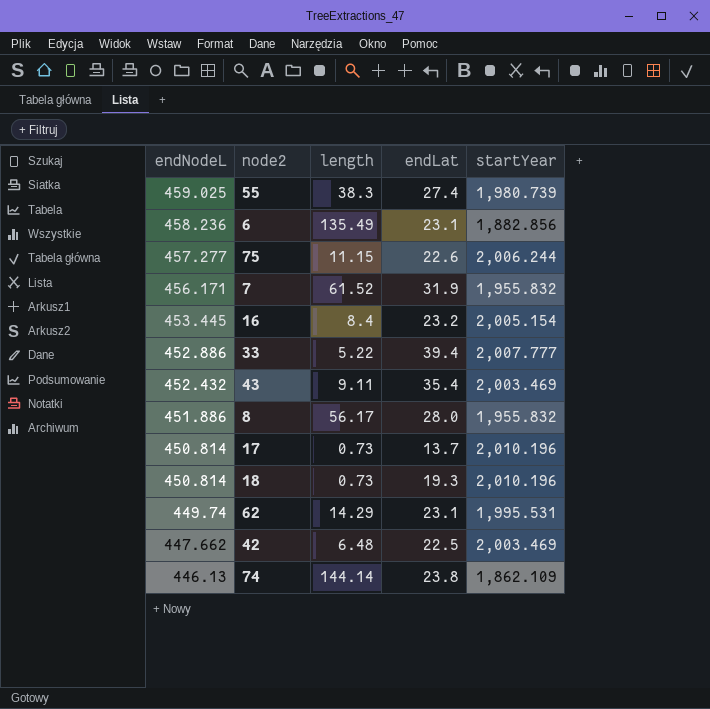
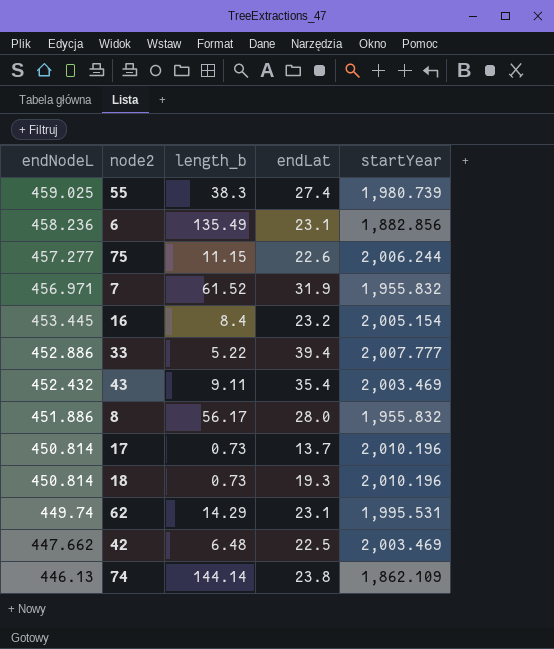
column name: length -> length_b
7 | endNodeL: 456.171 -> 456.971

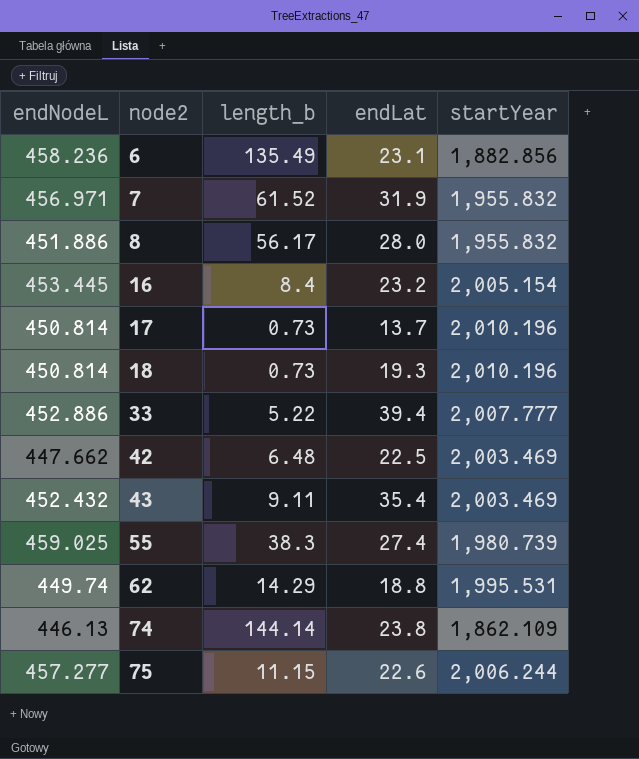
row order: endNodeL descending -> node2 ascending
62 | endLat: 23.1 -> 18.8

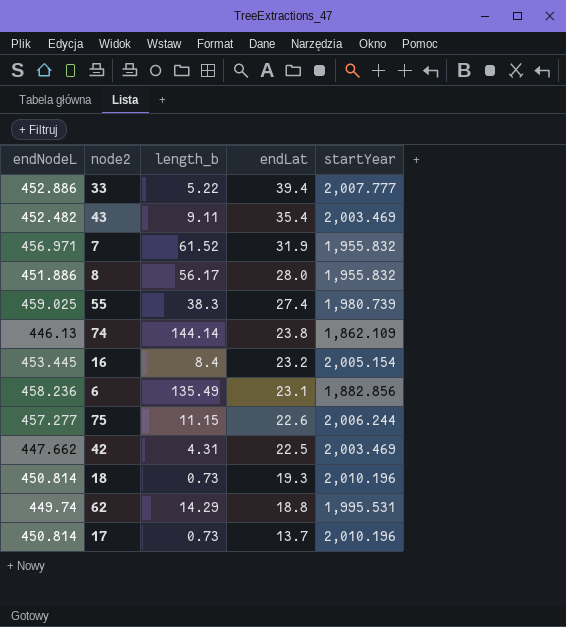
row order: node2 ascending -> endLat descending
43 | endNodeL: 452.432 -> 452.482
42 | length_b: 6.48 -> 4.31

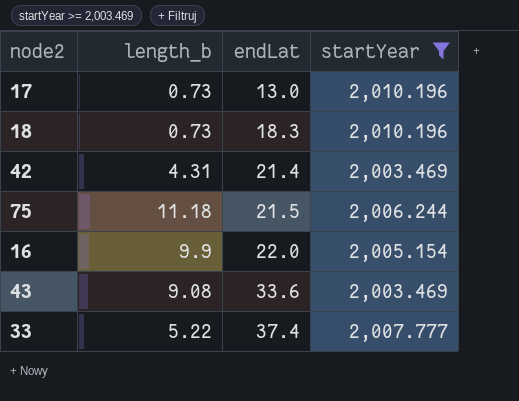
filter: none -> startYear >= 2,003.469
row order: endLat descending -> endLat ascending
column endNodeL | position: 1 -> none
17 | endLat: 13.7 -> 13.0
18 | endLat: 19.3 -> 18.3
42 | endLat: 22.5 -> 21.4
75 | length_b: 11.15 -> 11.18
75 | endLat: 22.6 -> 21.5
16 | length_b: 8.4 -> 9.9
16 | endLat: 23.2 -> 22.0
43 | length_b: 9.11 -> 9.08
43 | endLat: 35.4 -> 33.6
33 | endLat: 39.4 -> 37.4

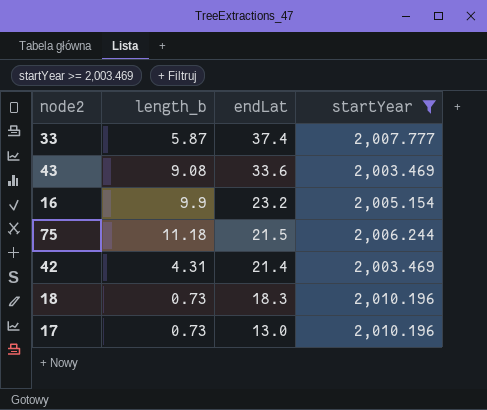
row order: endLat ascending -> endLat descending
33 | length_b: 5.22 -> 5.87
16 | endLat: 22.0 -> 23.2

